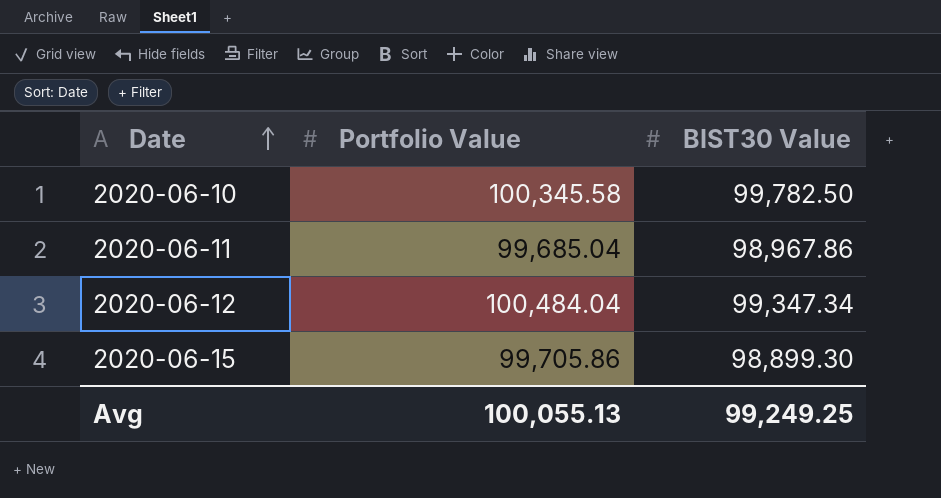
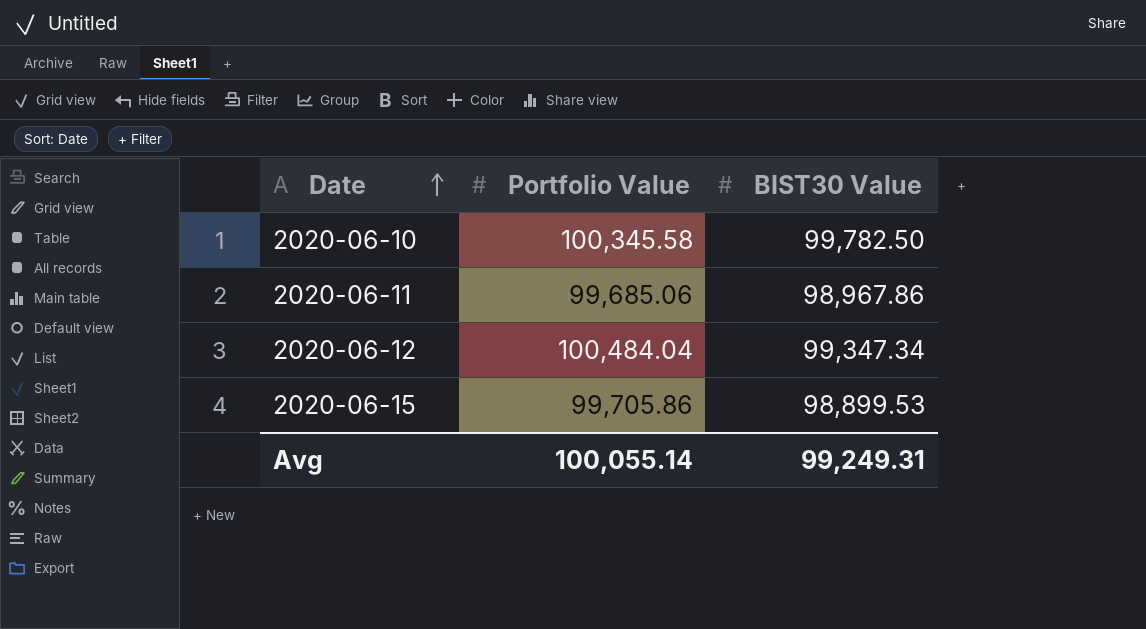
2020-06-11 | Portfolio Value: 99,685.04 -> 99,685.06
2020-06-15 | BIST30 Value: 98,899.30 -> 98,899.53
Avg | Portfolio Value: 100,055.13 -> 100,055.14
Avg | BIST30 Value: 99,249.25 -> 99,249.31

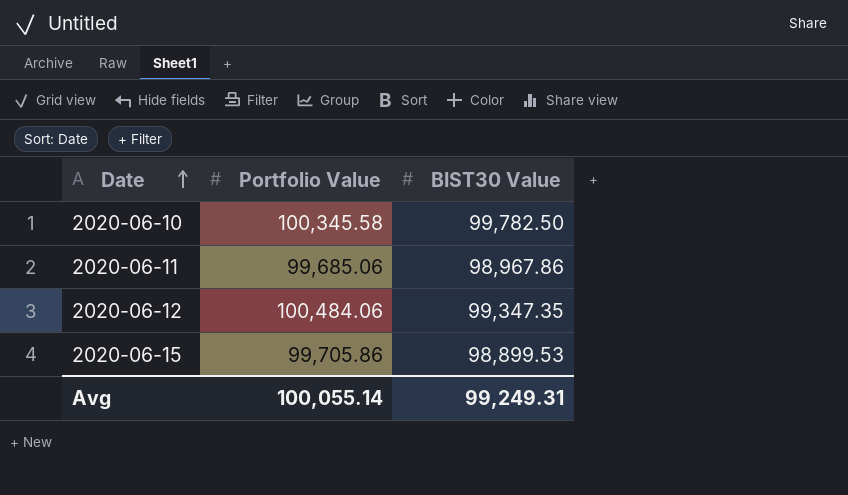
2020-06-12 | Portfolio Value: 100,484.04 -> 100,484.06
2020-06-12 | BIST30 Value: 99,347.34 -> 99,347.35

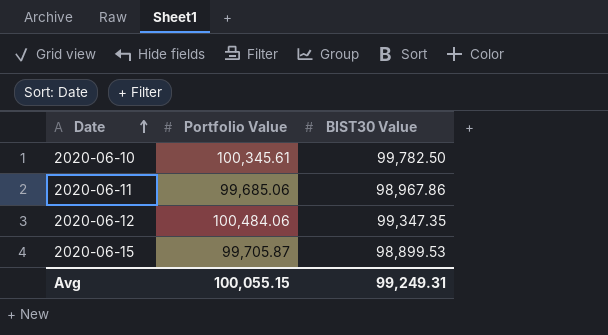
2020-06-10 | Portfolio Value: 100,345.58 -> 100,345.61
2020-06-15 | Portfolio Value: 99,705.86 -> 99,705.87
Avg | Portfolio Value: 100,055.14 -> 100,055.15

